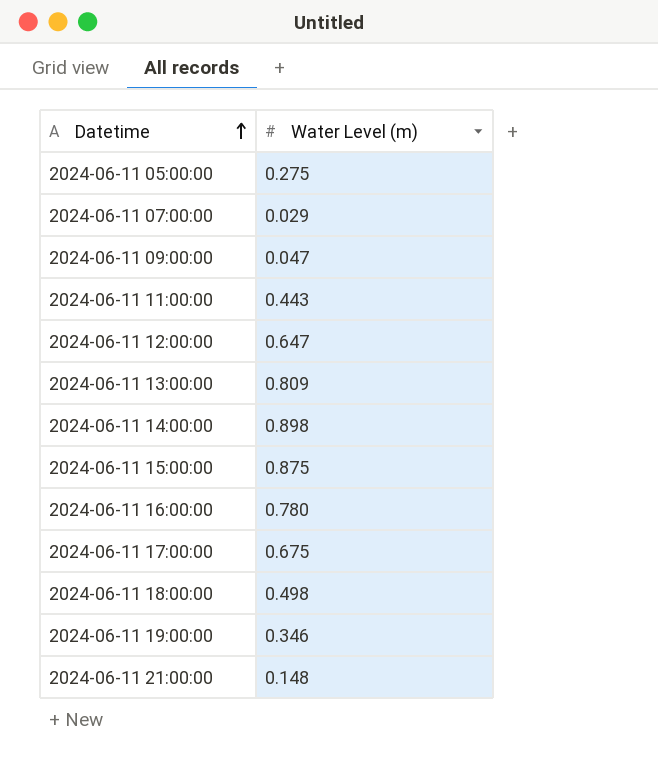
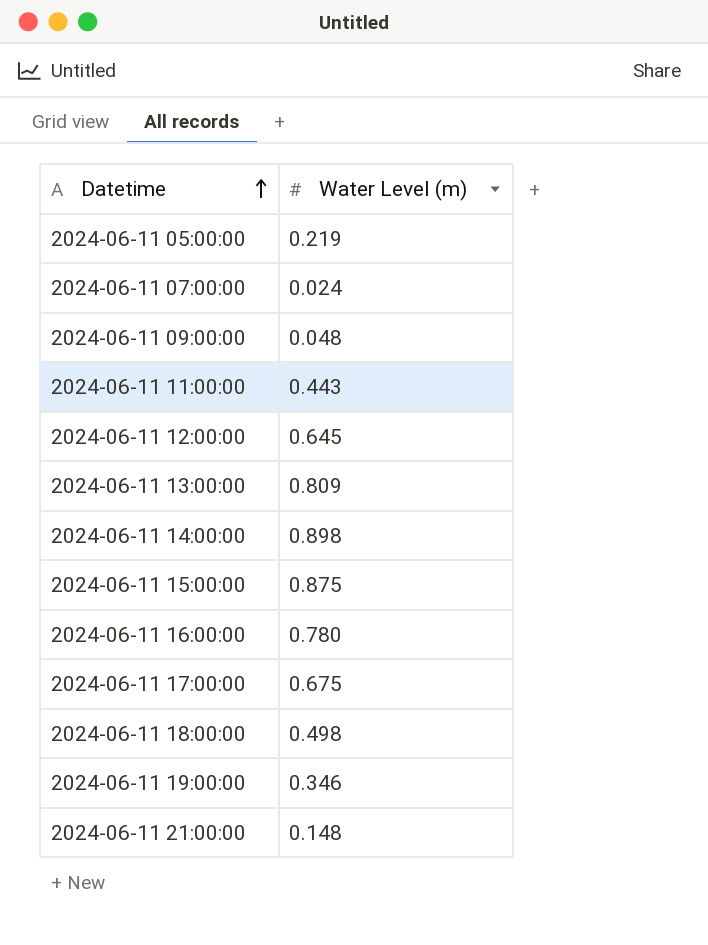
2024-06-11 05:00:00 | Water Level (m): 0.275 -> 0.219
2024-06-11 07:00:00 | Water Level (m): 0.029 -> 0.024
2024-06-11 09:00:00 | Water Level (m): 0.047 -> 0.048
2024-06-11 12:00:00 | Water Level (m): 0.647 -> 0.645

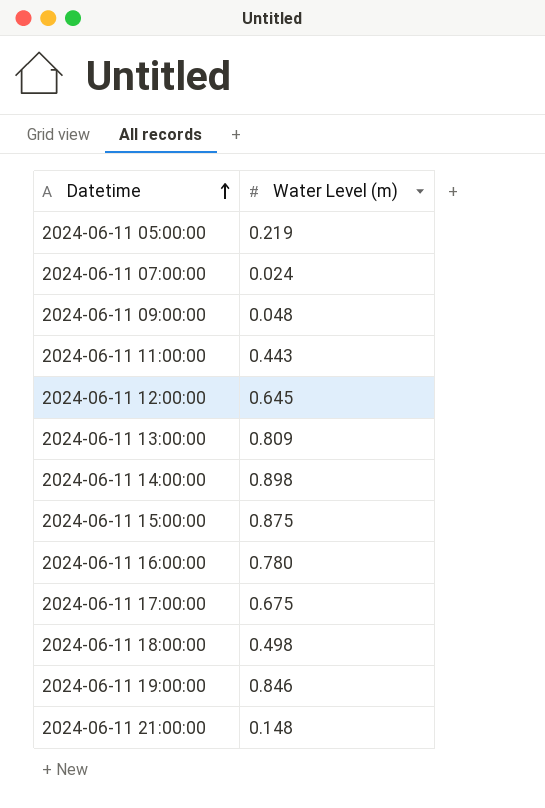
2024-06-11 19:00:00 | Water Level (m): 0.346 -> 0.846

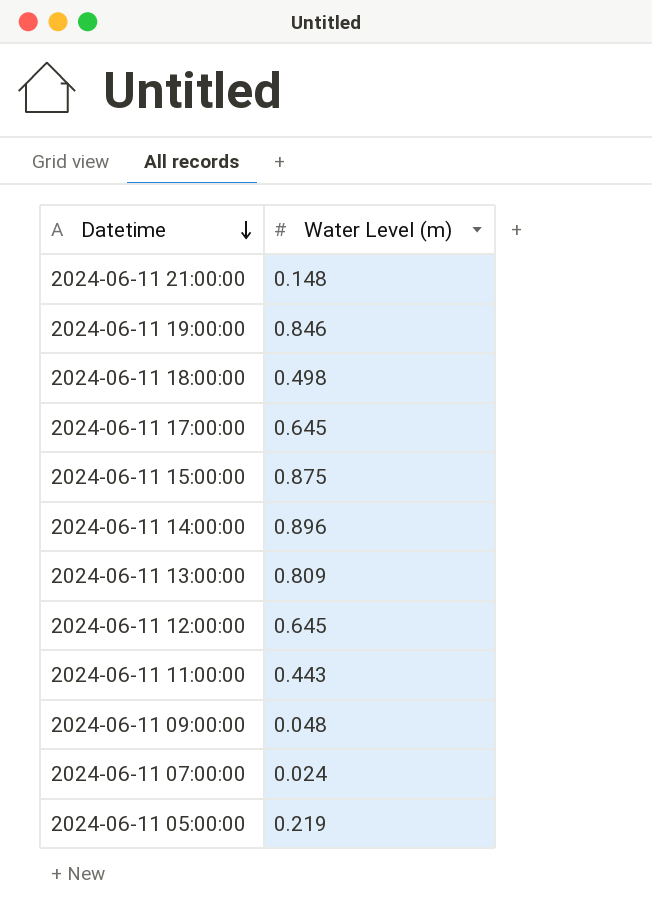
row order: Datetime ascending -> Datetime descending
row 2024-06-11 16:00:00: 0.780 -> none
2024-06-11 17:00:00 | Water Level (m): 0.675 -> 0.645
2024-06-11 14:00:00 | Water Level (m): 0.898 -> 0.896

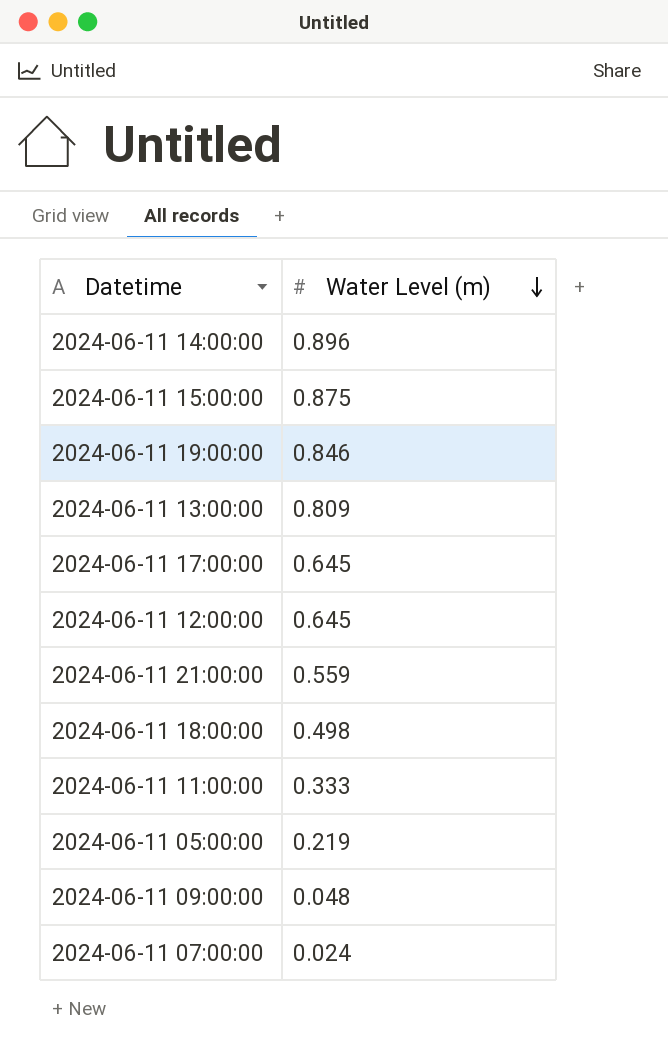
row order: Datetime descending -> Water Level (m) descending
2024-06-11 21:00:00 | Water Level (m): 0.148 -> 0.559
2024-06-11 11:00:00 | Water Level (m): 0.443 -> 0.333

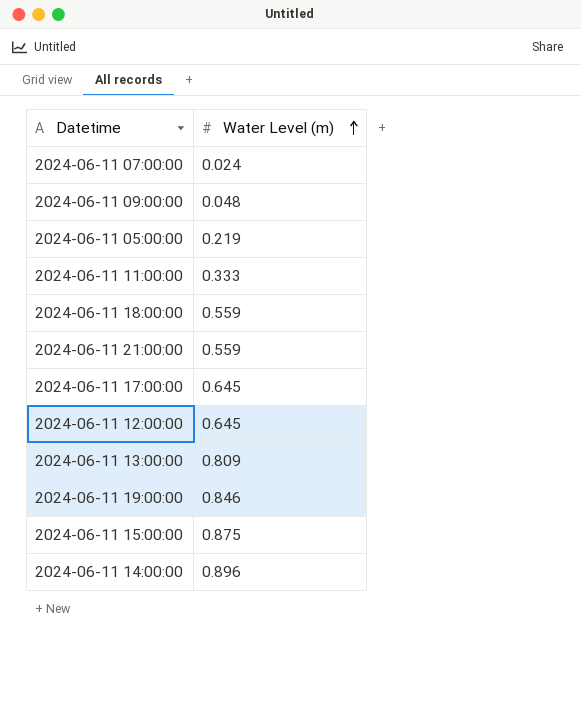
row order: Water Level (m) descending -> Water Level (m) ascending
2024-06-11 18:00:00 | Water Level (m): 0.498 -> 0.559

